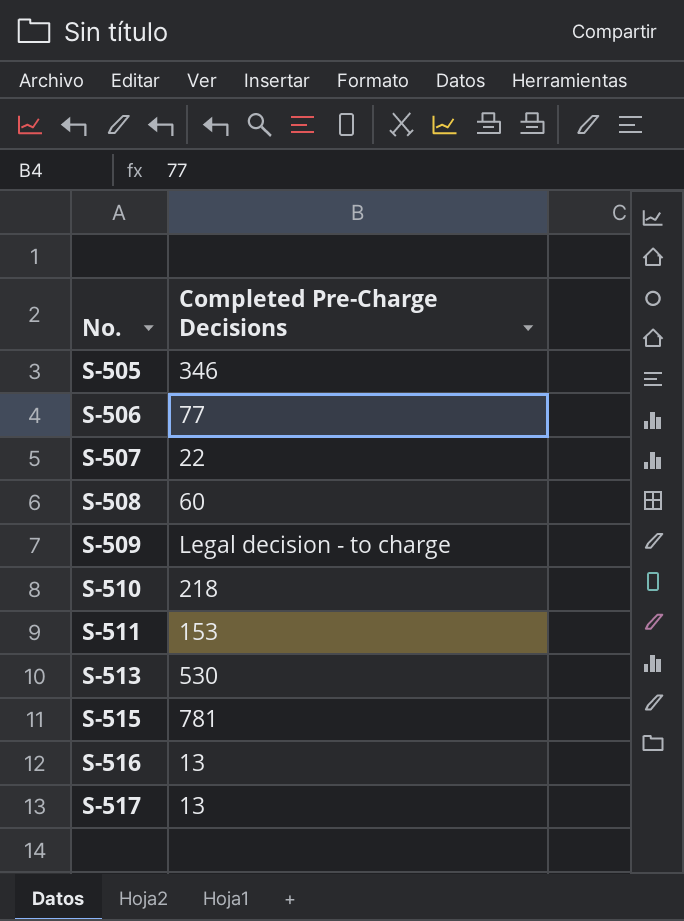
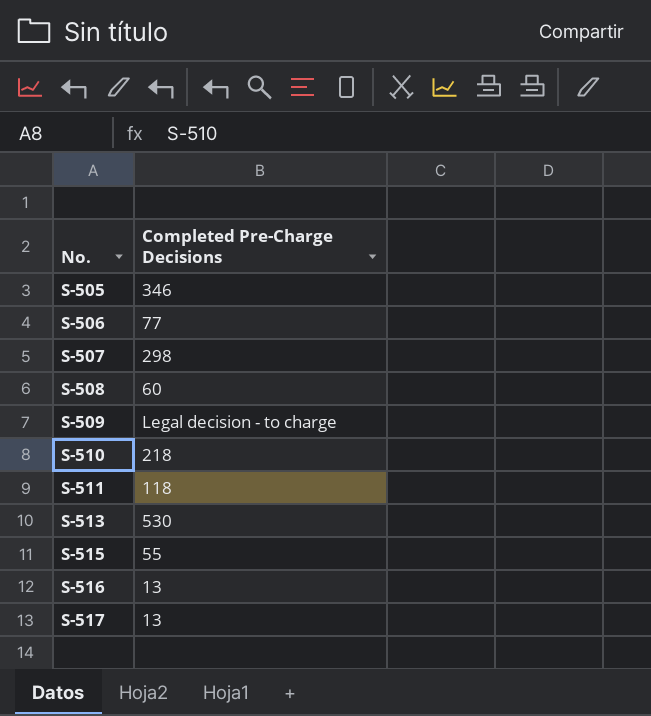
S-507 | Completed Pre-Charge Decisions: 22 -> 298
S-511 | Completed Pre-Charge Decisions: 153 -> 118
S-515 | Completed Pre-Charge Decisions: 781 -> 55

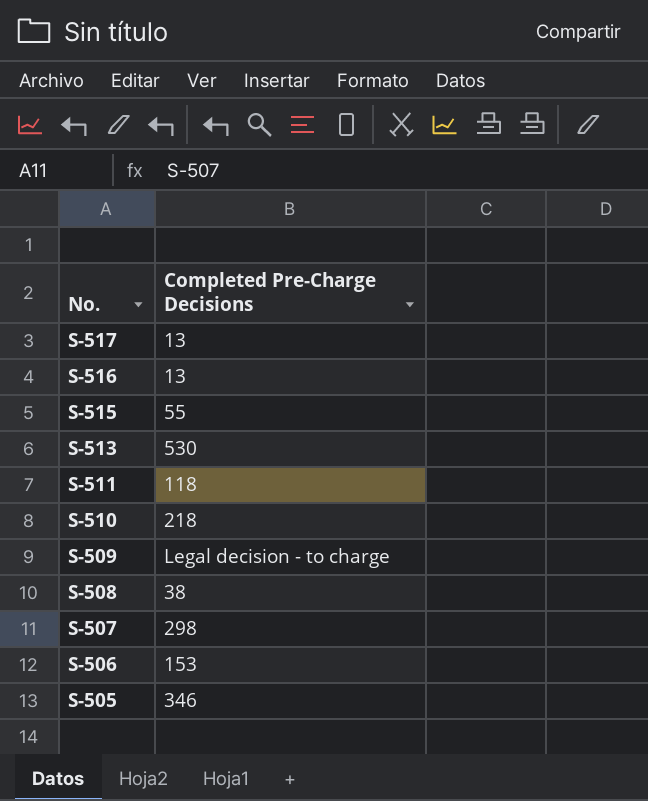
row order: No. ascending -> No. descending
S-508 | Completed Pre-Charge Decisions: 60 -> 38
S-506 | Completed Pre-Charge Decisions: 77 -> 153

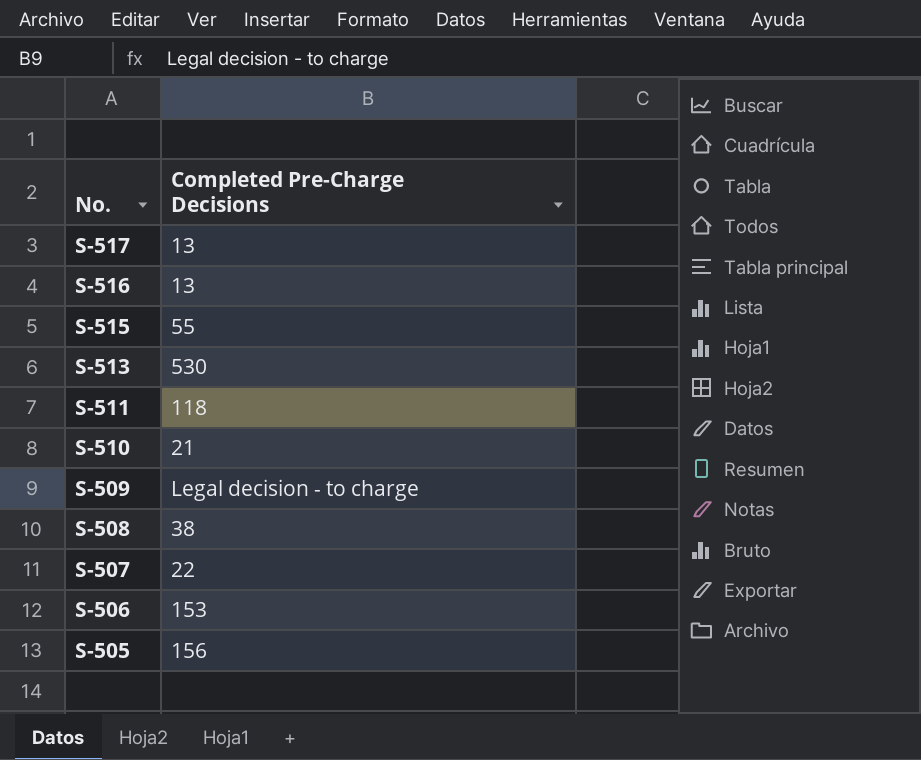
S-510 | Completed Pre-Charge Decisions: 218 -> 21
S-507 | Completed Pre-Charge Decisions: 298 -> 22
S-505 | Completed Pre-Charge Decisions: 346 -> 156

